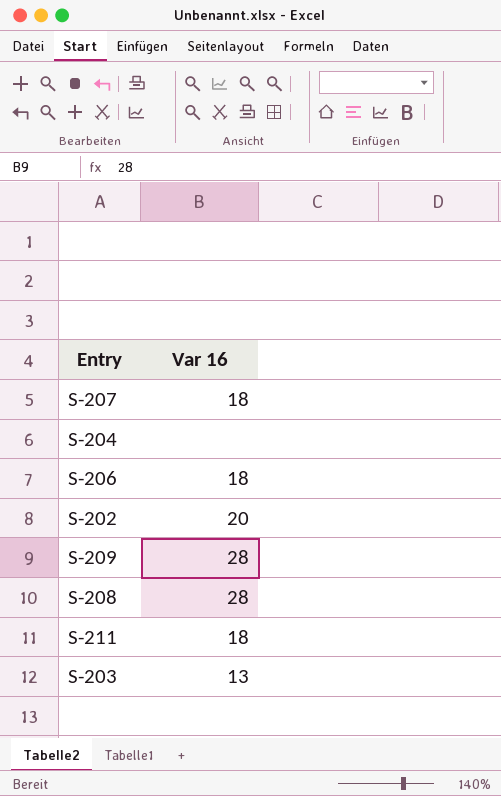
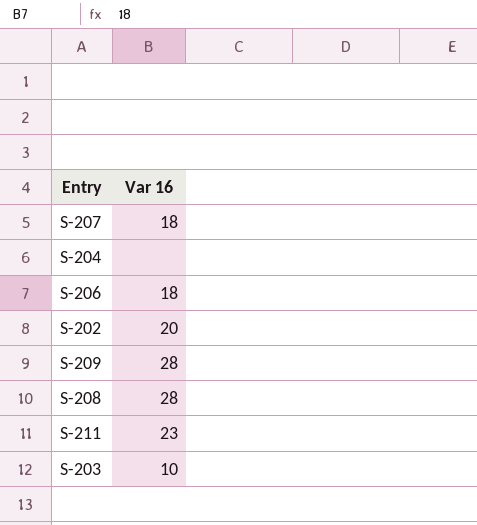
S-211 | Var 16: 18 -> 23
S-203 | Var 16: 13 -> 10

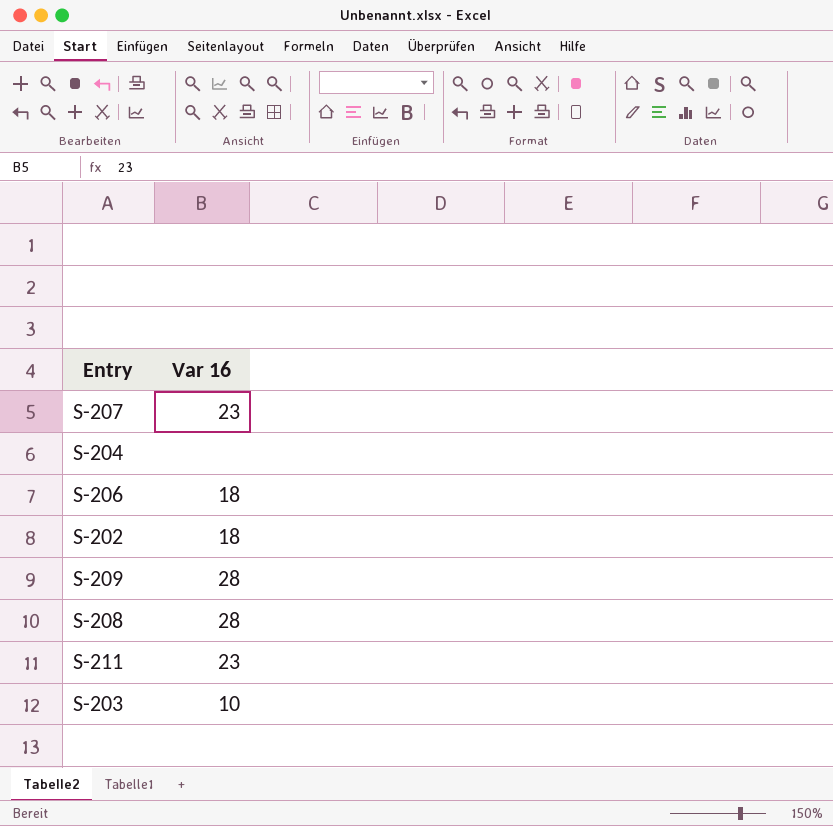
S-207 | Var 16: 18 -> 23
S-202 | Var 16: 20 -> 18

